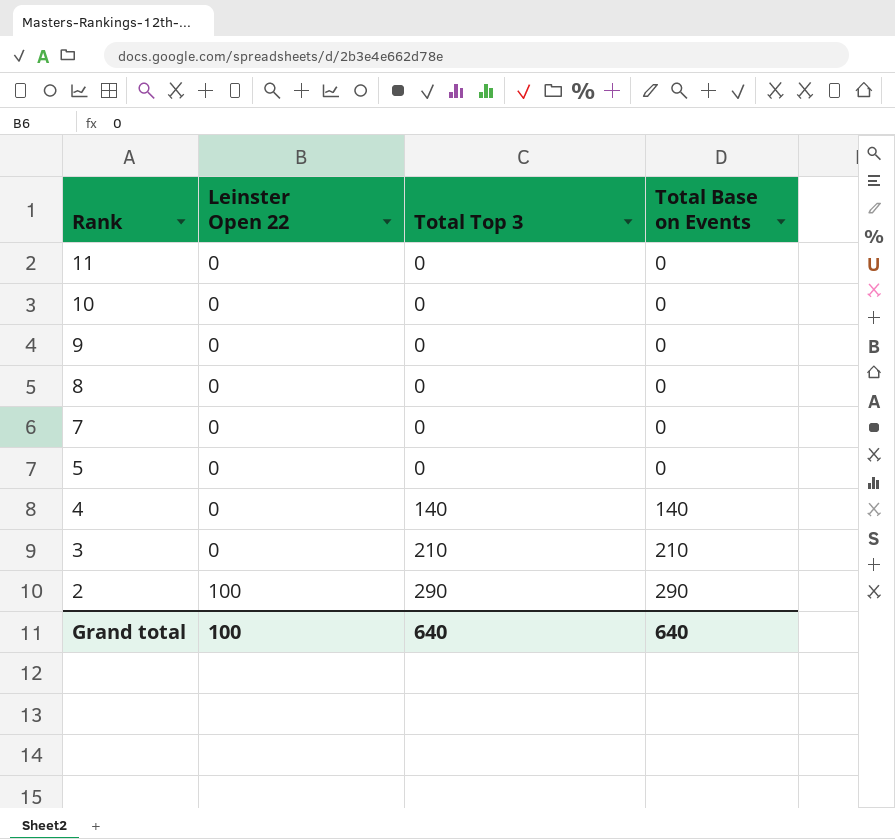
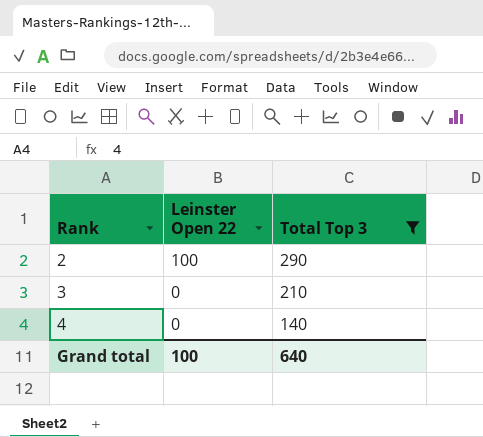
filter: none -> Total Top 3 != 0
row order: Rank descending -> Rank ascending
column Total Base on Events | position: 4 -> none

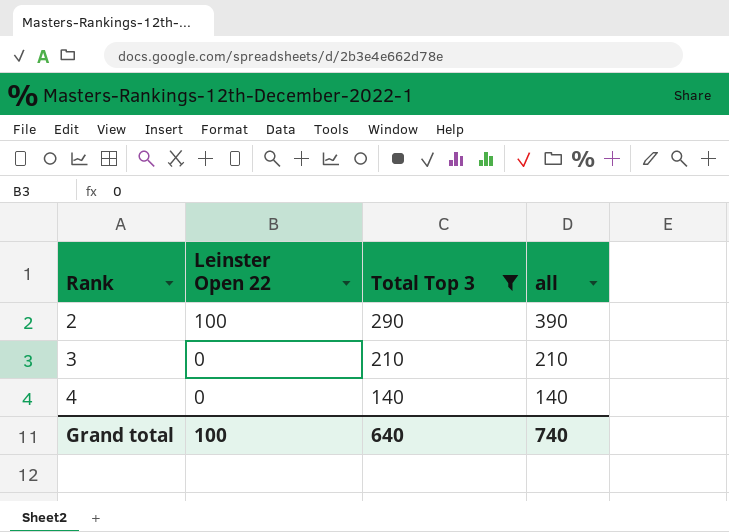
column all | formula: none -> [Leinster Open 22] + [Total Top 3]

